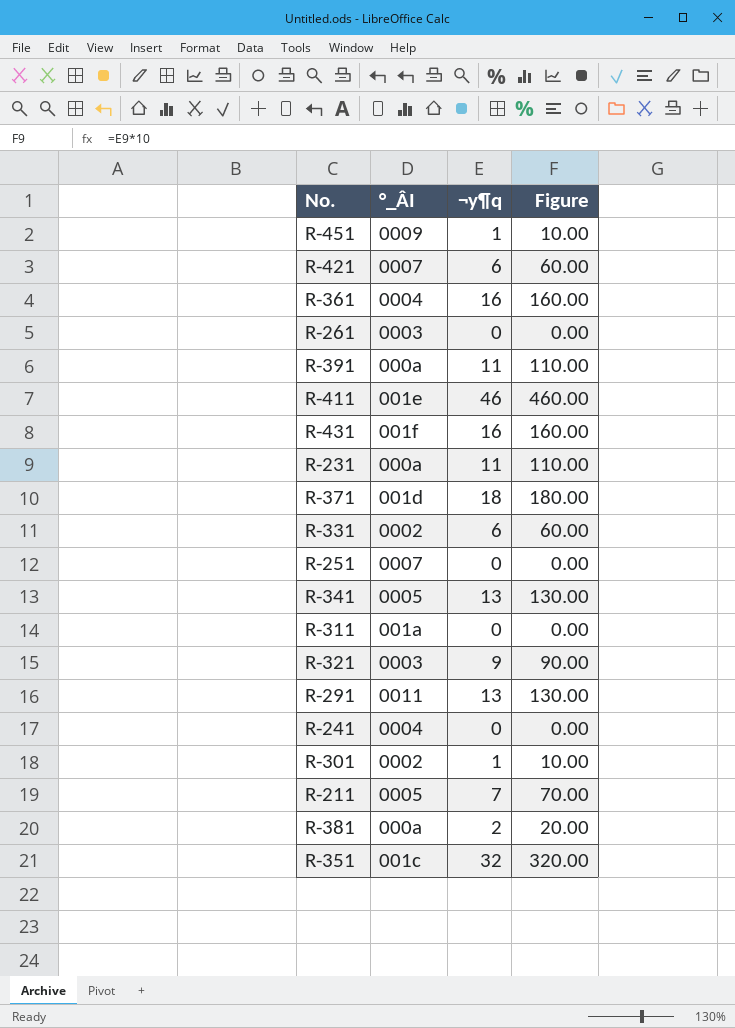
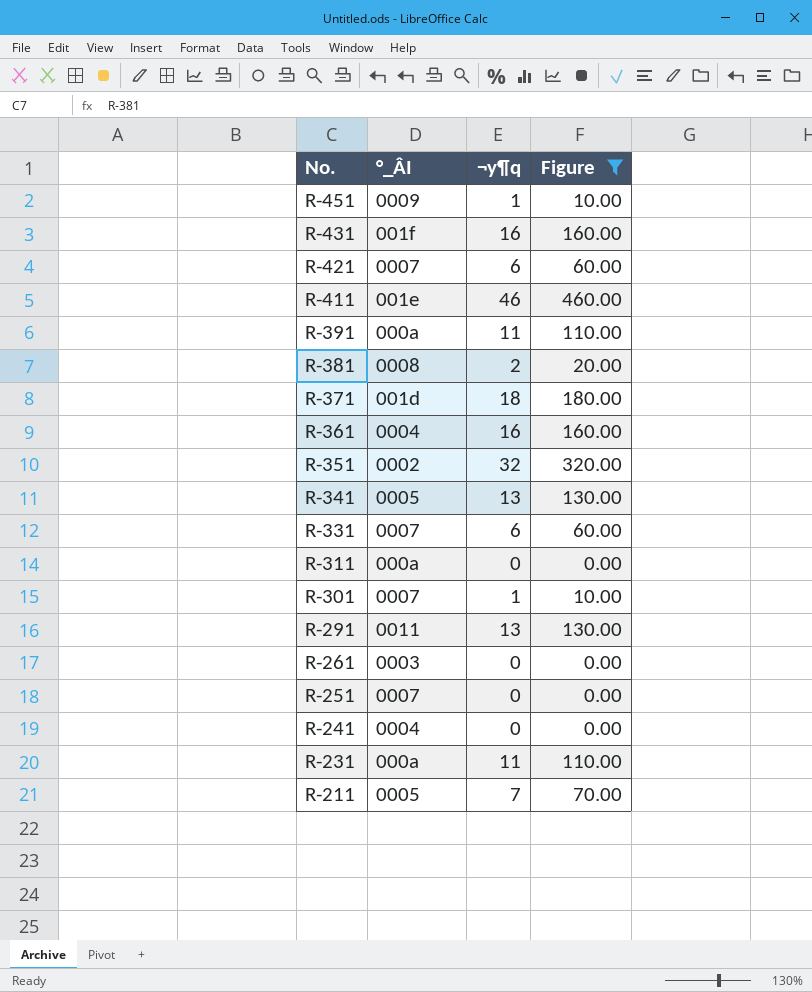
filter: none -> Figure != 90.00
row order: none -> No. descending
R-381 | °_ÂI: 000a -> 0008
R-351 | °_ÂI: 001c -> 0002
R-331 | °_ÂI: 0002 -> 0007
R-311 | °_ÂI: 001a -> 000a
R-301 | °_ÂI: 0002 -> 0007

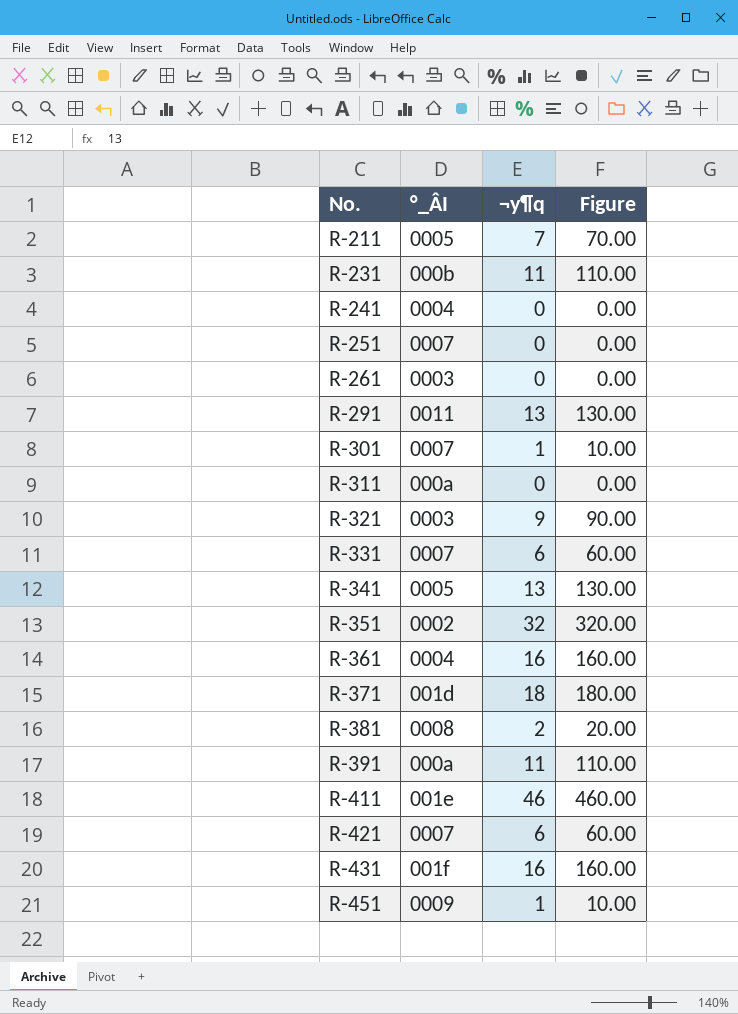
filter: Figure != 90.00 -> none
row order: No. descending -> No. ascending
R-231 | °_ÂI: 000a -> 000b

